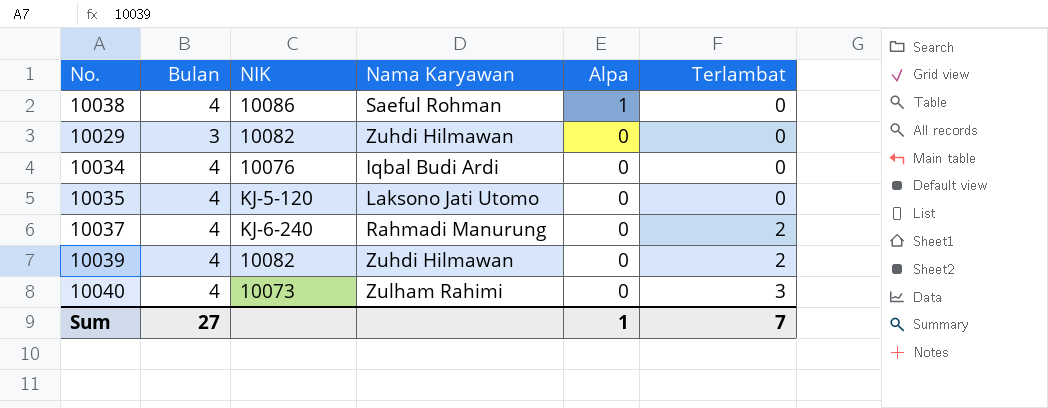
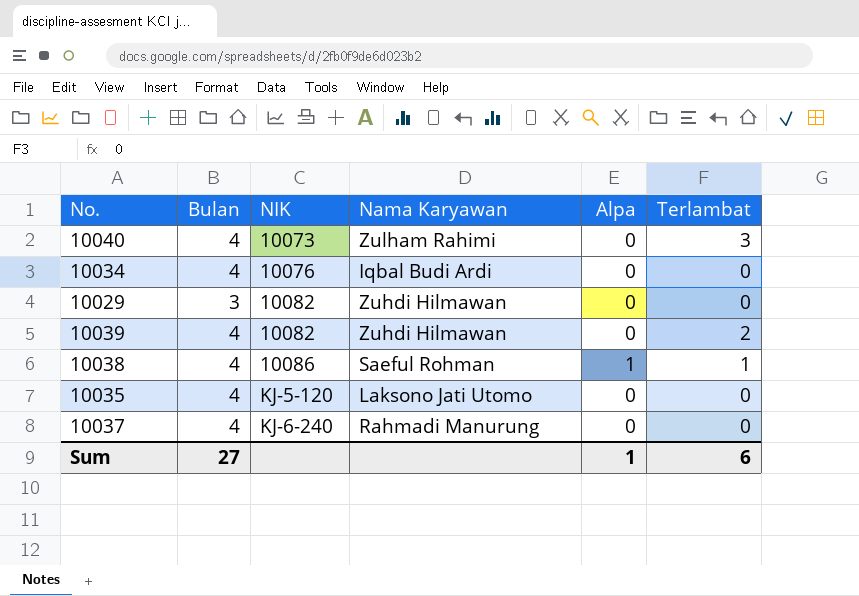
row order: Alpa descending -> NIK ascending
10038 | Terlambat: 0 -> 1
10037 | Terlambat: 2 -> 0
Sum | Terlambat: 7 -> 6

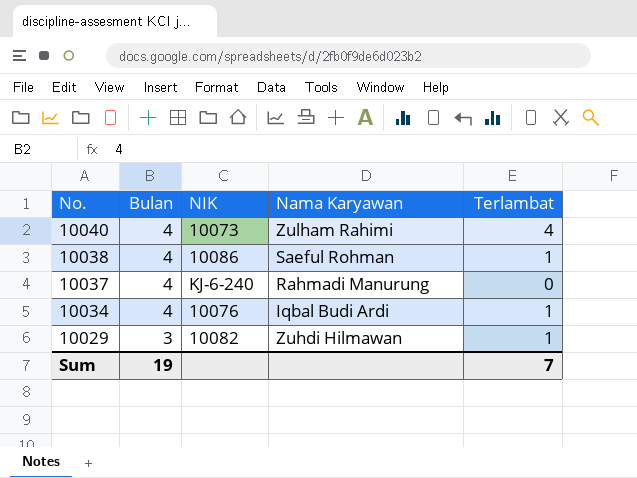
row order: NIK ascending -> No. descending
column Alpa | position: 5 -> none
row 10039: 4 | 10082 | Zuhdi Hilmawan | 0 | 2 -> none
row 10035: 4 | KJ-5-120 | Laksono Jati Utomo | 0 | 0 -> none
10040 | Terlambat: 3 -> 4
10034 | Terlambat: 0 -> 1
10029 | Terlambat: 0 -> 1
Sum | Bulan: 27 -> 19
Sum | Terlambat: 6 -> 7

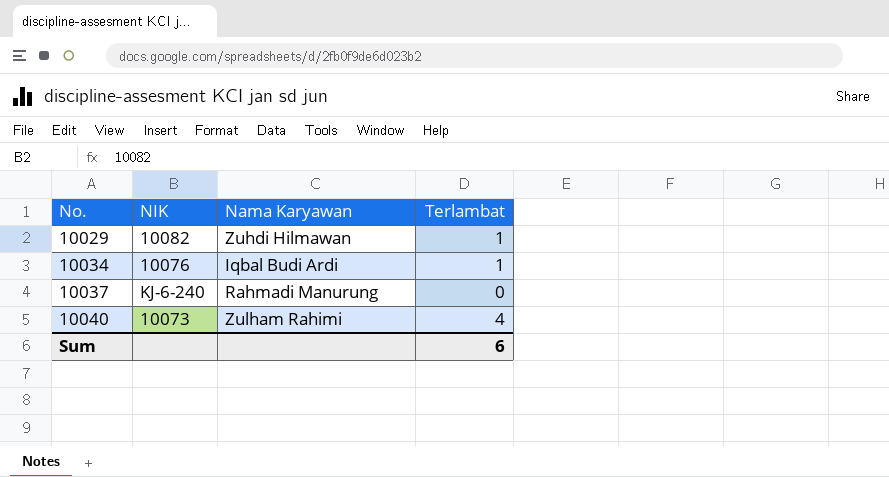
row order: No. descending -> No. ascending
column Bulan | position: 2 -> none
row 10038: 4 | 10086 | Saeful Rohman | 1 -> none
Sum | Terlambat: 7 -> 6

